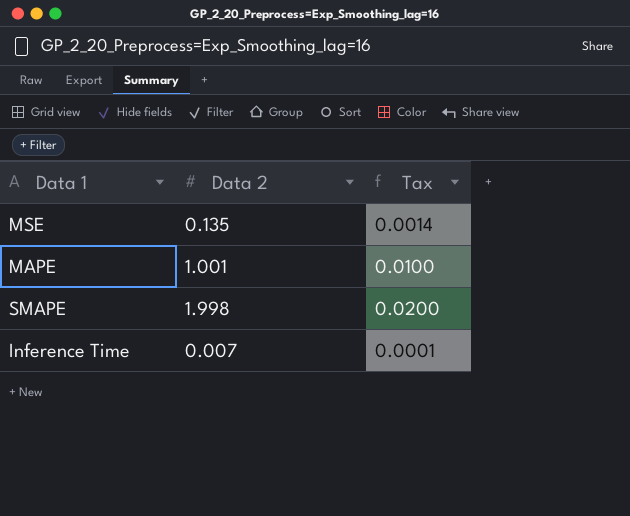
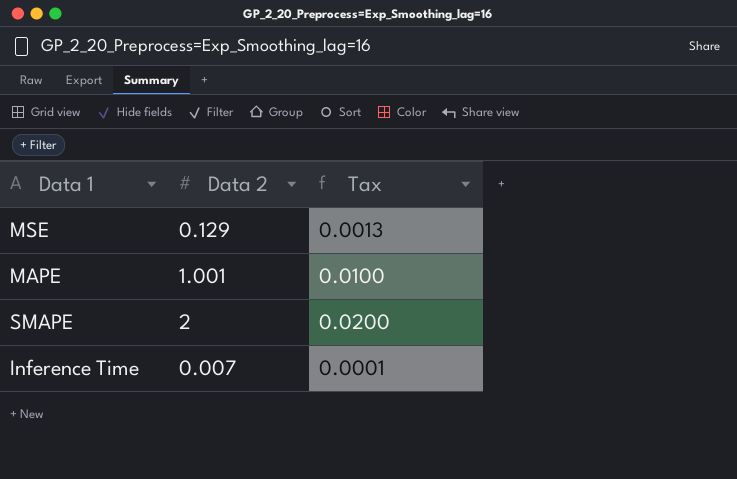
MSE | Data 2: 0.135 -> 0.129
MSE | Tax: 0.0014 -> 0.0013
SMAPE | Data 2: 1.998 -> 2

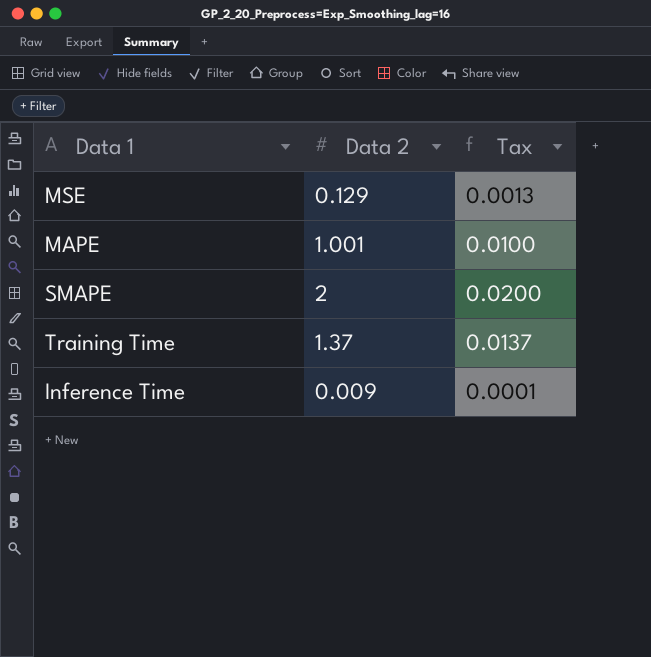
row Training Time: none -> 1.37 | 0.0137
Inference Time | Data 2: 0.007 -> 0.009

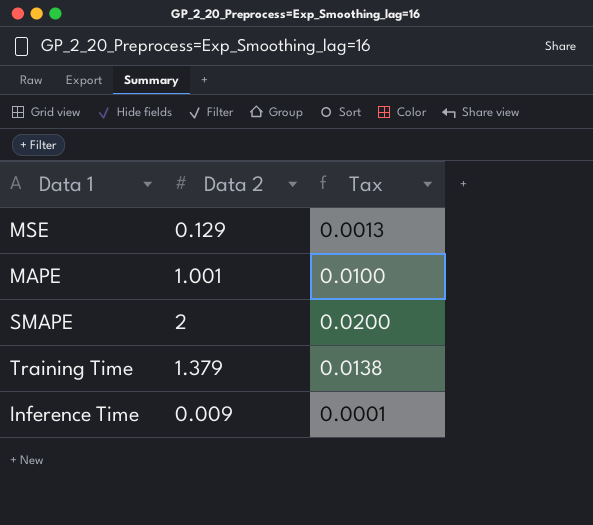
Training Time | Data 2: 1.37 -> 1.379
Training Time | Tax: 0.0137 -> 0.0138

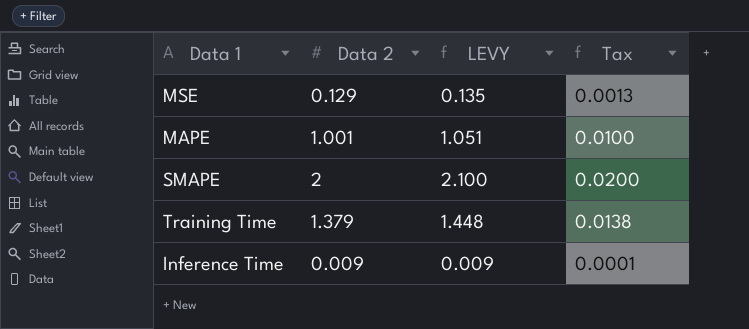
column LEVY | formula: none -> [Data 2] * 1.05

